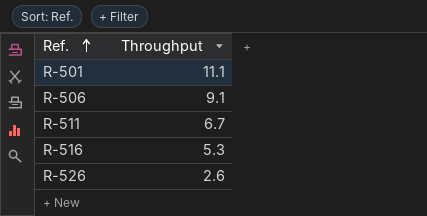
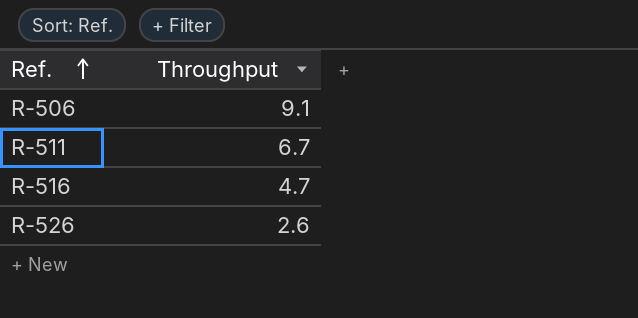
row R-501: 11.1 -> none
R-516 | Throughput: 5.3 -> 4.7

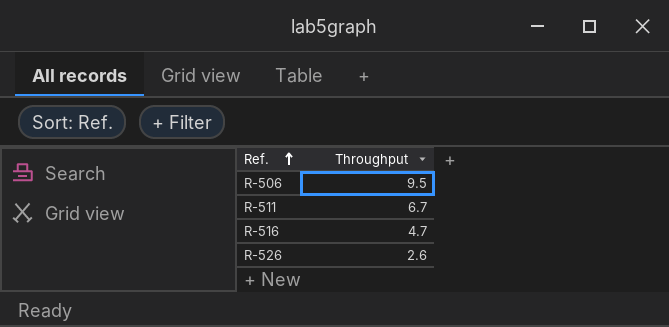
R-506 | Throughput: 9.1 -> 9.5

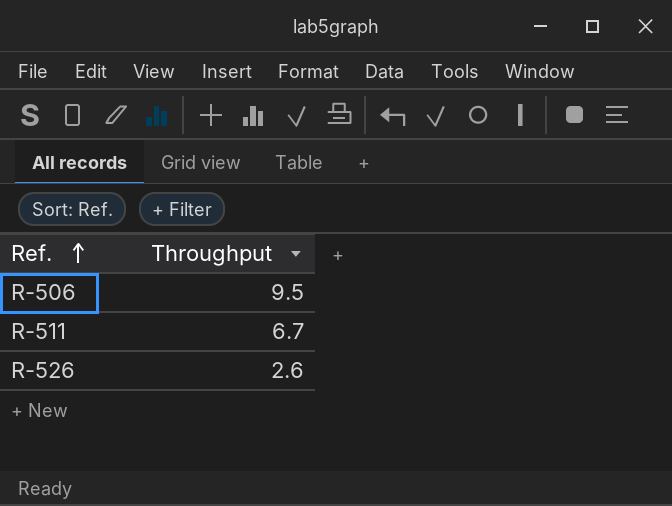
row R-516: 4.7 -> none

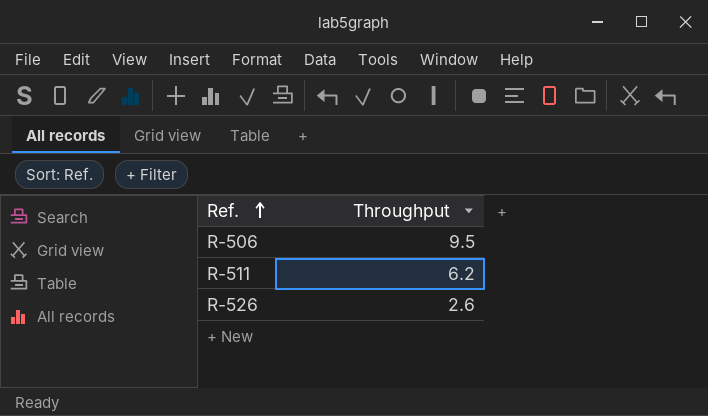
R-511 | Throughput: 6.7 -> 6.2

